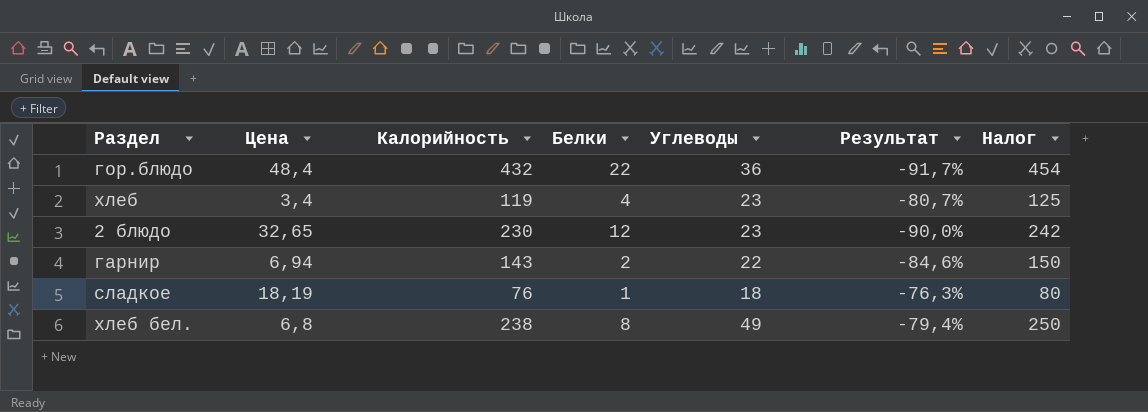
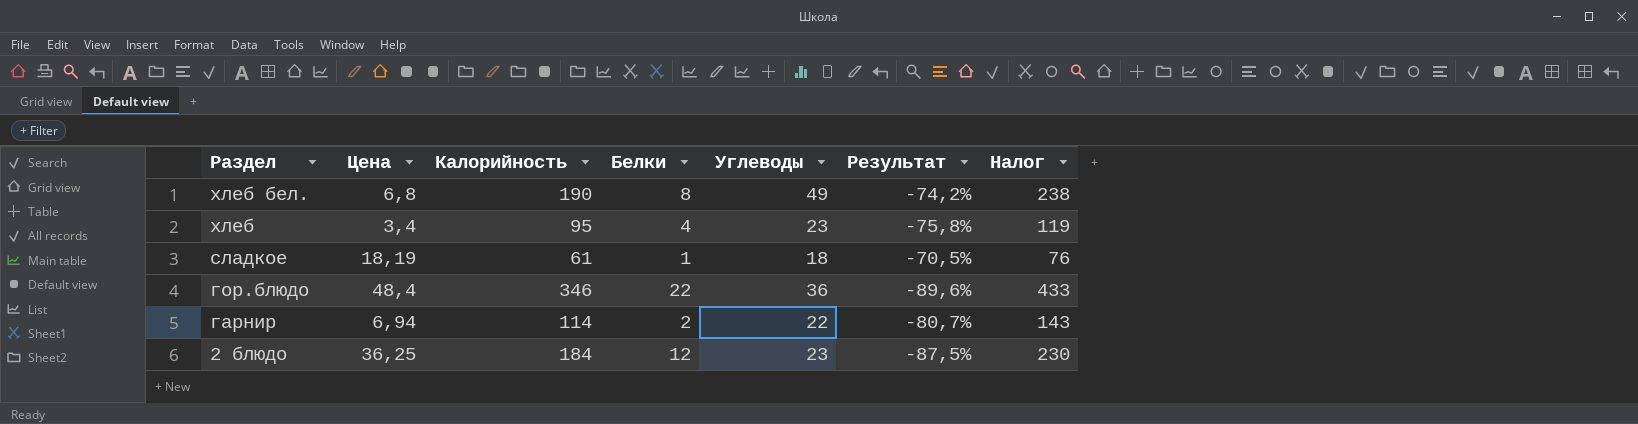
row order: none -> Раздел descending
column Налог | formula: [Калорийность] * 1,05 -> [Калорийность] * 1,25
хлеб бел. | Калорийность: 238 -> 190
хлеб бел. | Результат: -79,4% -> -74,2%
хлеб | Калорийность: 119 -> 95
хлеб | Результат: -80,7% -> -75,8%
сладкое | Калорийность: 76 -> 61
сладкое | Результат: -76,3% -> -70,5%
гор.блюдо | Калорийность: 432 -> 346
гор.блюдо | Результат: -91,7% -> -89,6%
гарнир | Калорийность: 143 -> 114
гарнир | Результат: -84,6% -> -80,7%
2 блюдо | Цена: 32,65 -> 36,25
2 блюдо | Калорийность: 230 -> 184
2 блюдо | Результат: -90,0% -> -87,5%

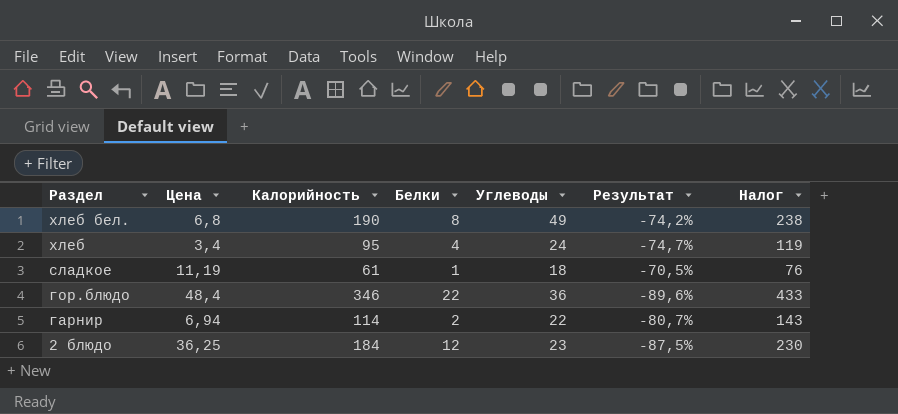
хлеб | Углеводы: 23 -> 24
хлеб | Результат: -75,8% -> -74,7%
сладкое | Цена: 18,19 -> 11,19

